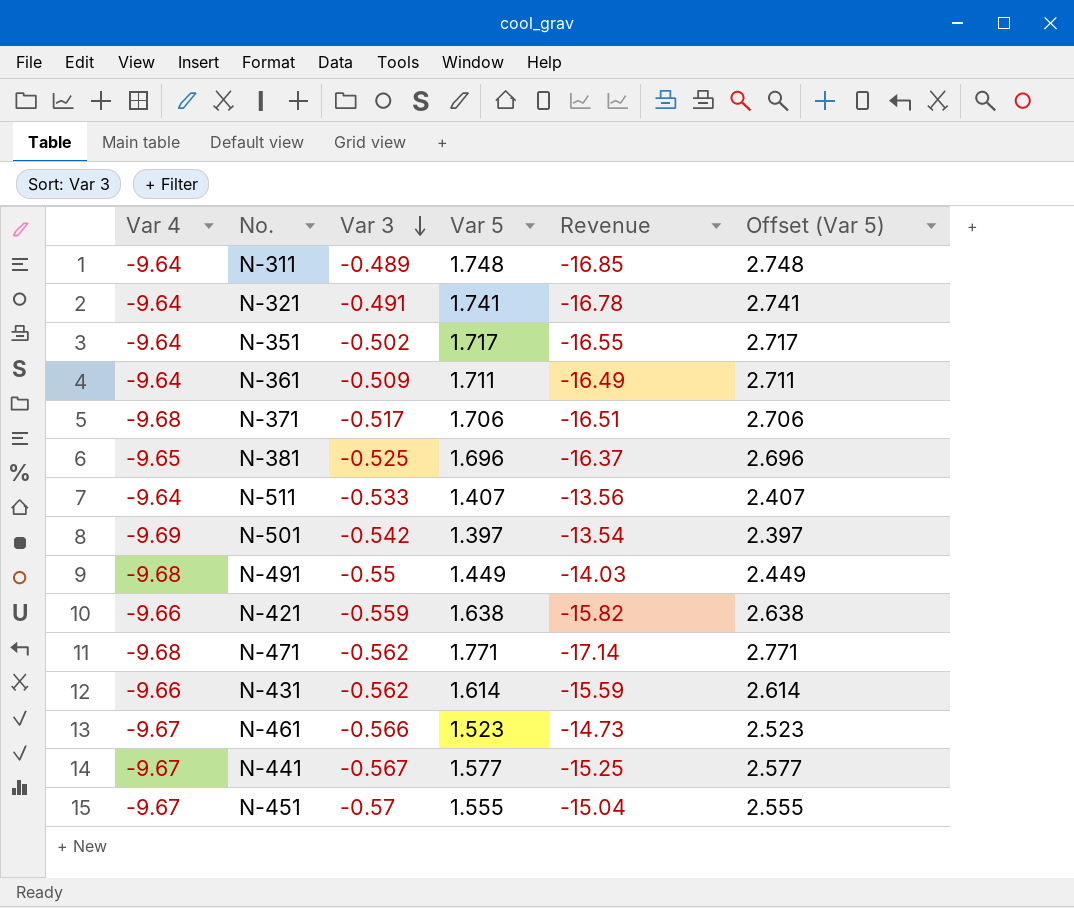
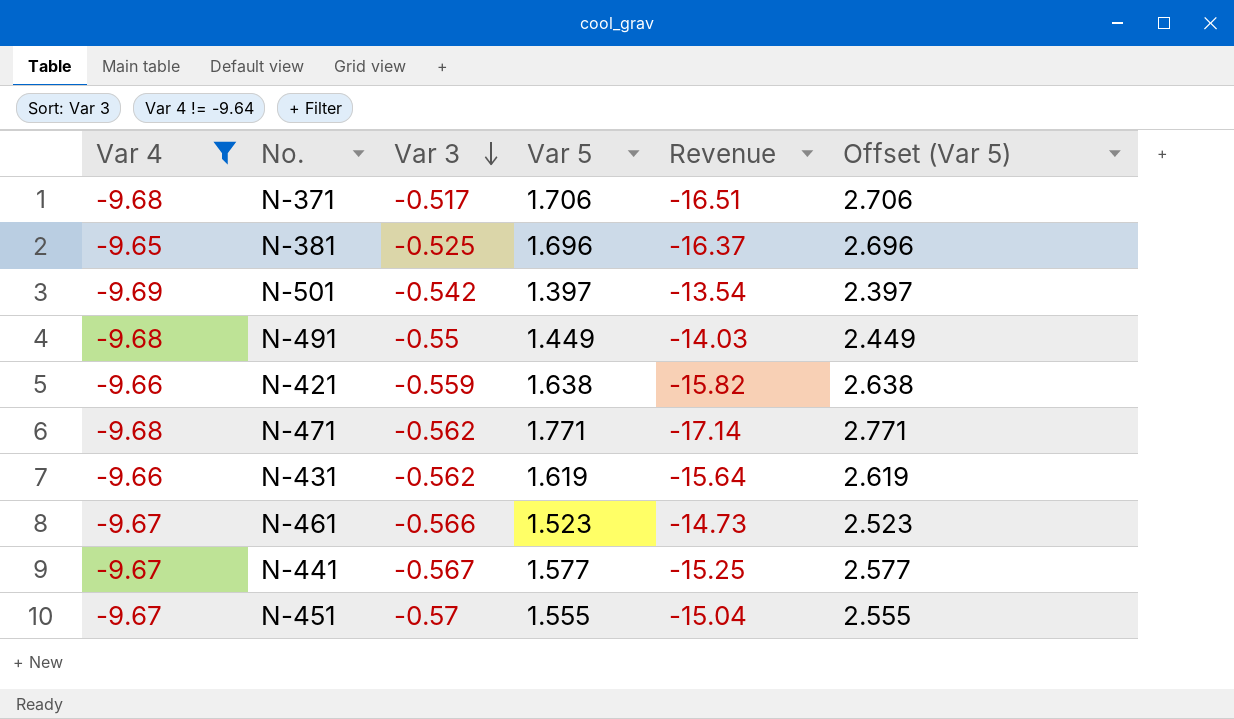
filter: none -> Var 4 != -9.64
N-431 | Var 5: 1.614 -> 1.619
N-431 | Revenue: -15.59 -> -15.64
N-431 | Offset (Var 5): 2.614 -> 2.619

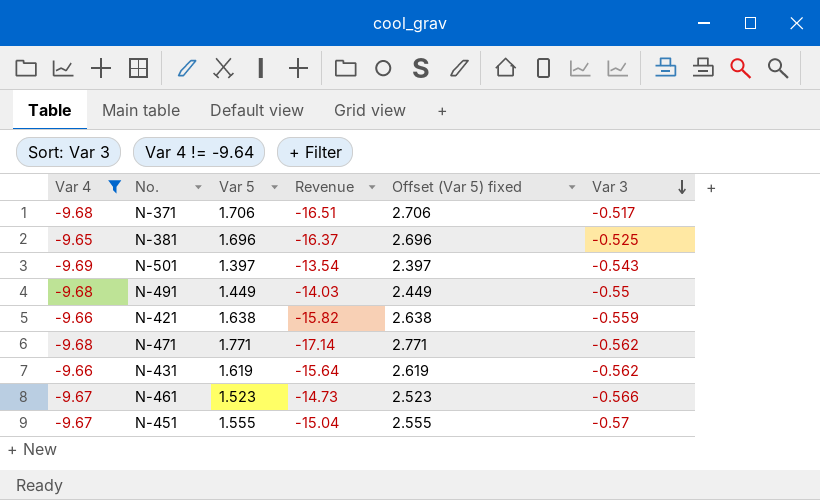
column name: Offset (Var 5) -> Offset (Var 5) fixed
column Var 3 | position: 3 -> 6
row N-441: -9.67 | -0.567 | 1.577 | -15.25 | 2.577 -> none
N-501 | Var 3: -0.542 -> -0.543

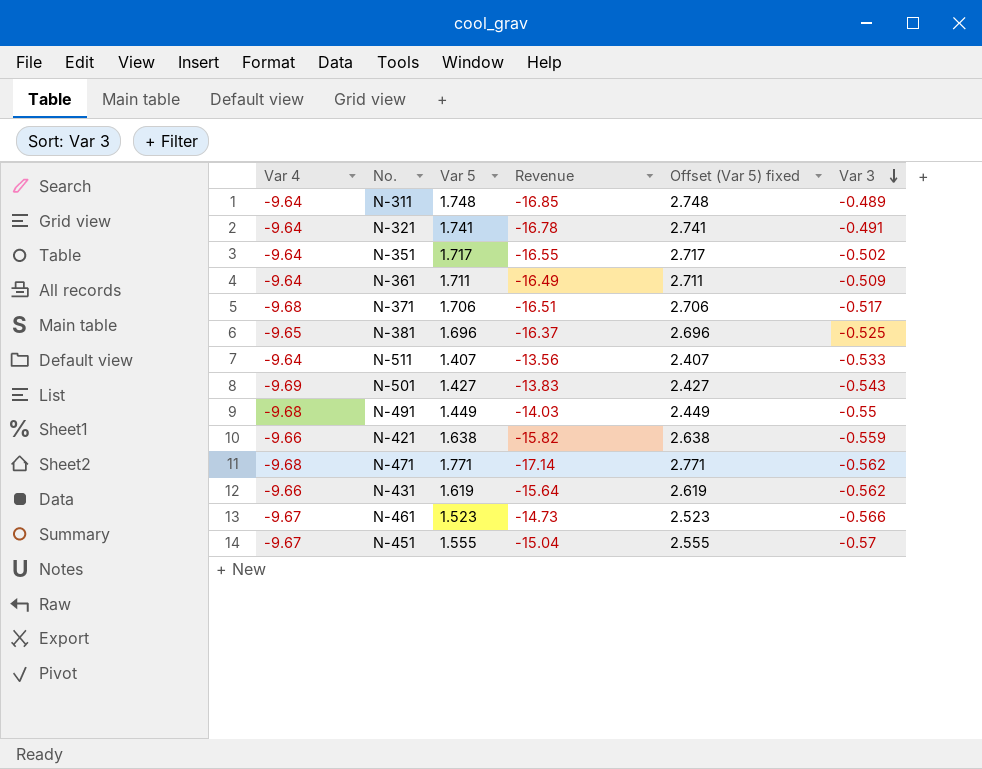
filter: Var 4 != -9.64 -> none
N-501 | Var 5: 1.397 -> 1.427
N-501 | Revenue: -13.54 -> -13.83
N-501 | Offset (Var 5) fixed: 2.397 -> 2.427

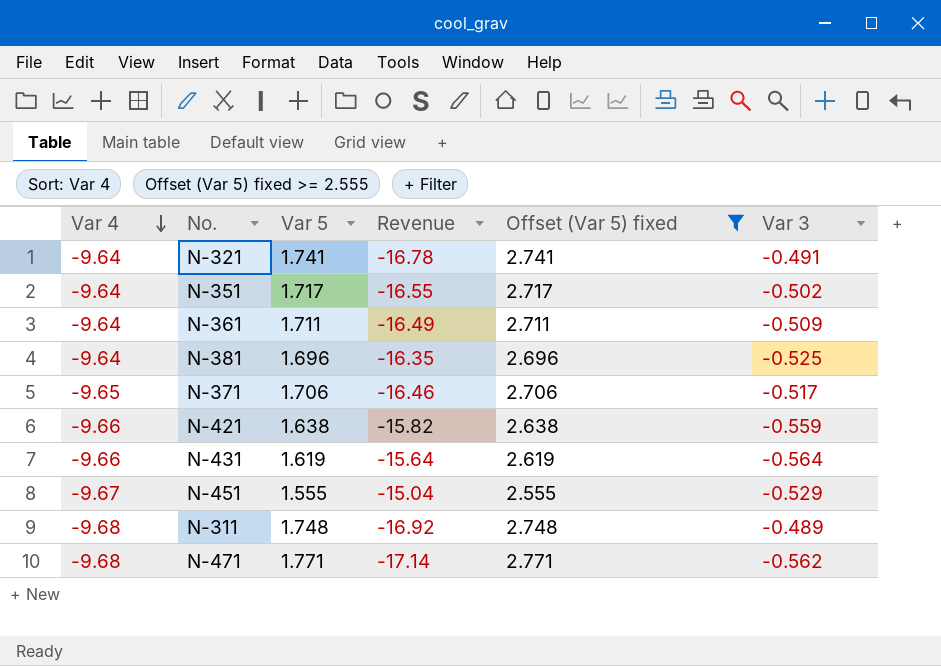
filter: none -> Offset (Var 5) fixed >= 2.555
row order: Var 3 descending -> Var 4 descending
N-381 | Var 4: -9.65 -> -9.64
N-381 | Revenue: -16.37 -> -16.35
N-371 | Var 4: -9.68 -> -9.65
N-371 | Revenue: -16.51 -> -16.46
N-431 | Var 3: -0.562 -> -0.564
N-451 | Var 3: -0.57 -> -0.529
N-311 | Var 4: -9.64 -> -9.68
N-311 | Revenue: -16.85 -> -16.92

